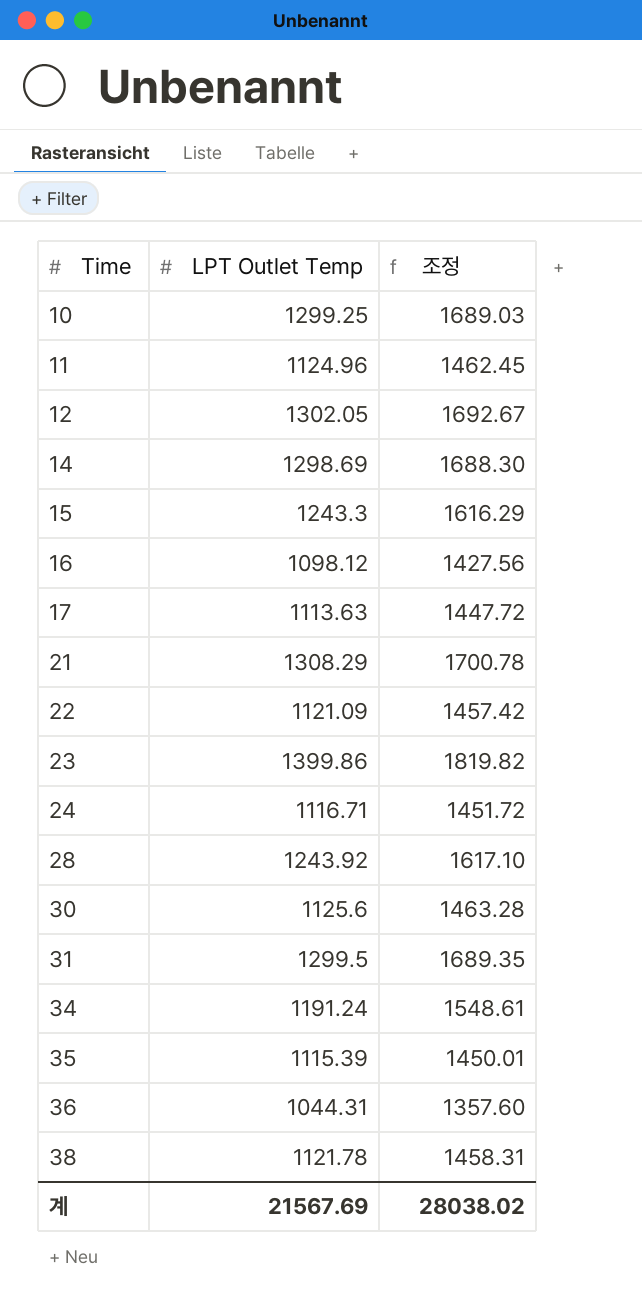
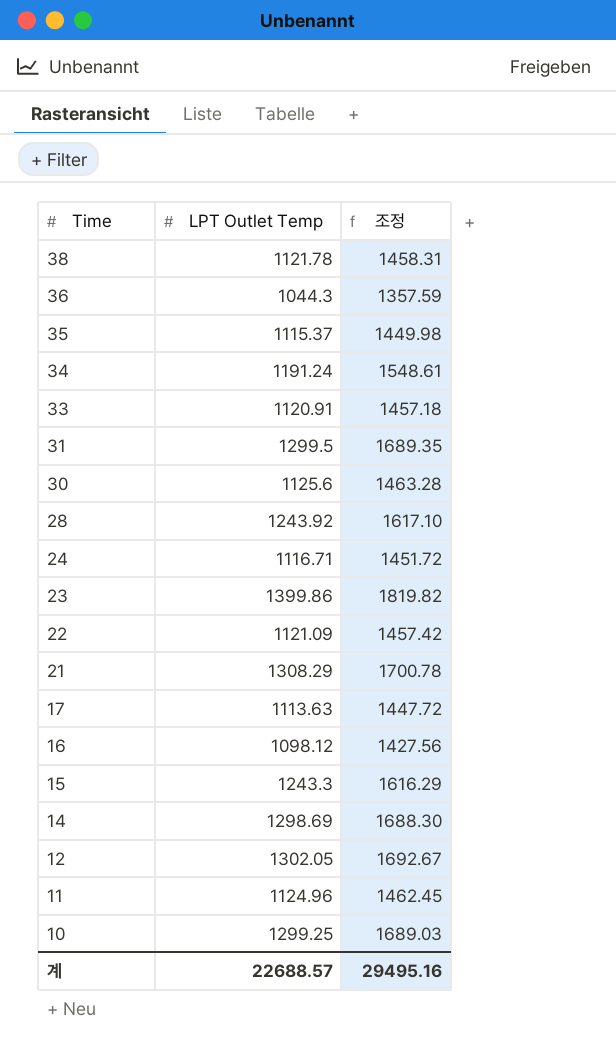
row order: Time ascending -> Time descending
36 | LPT Outlet Temp: 1044.31 -> 1044.3
36 | 조정: 1357.60 -> 1357.59
35 | LPT Outlet Temp: 1115.39 -> 1115.37
35 | 조정: 1450.01 -> 1449.98
row 33: none -> 1120.91 | 1457.18
계 | LPT Outlet Temp: 21567.69 -> 22688.57
계 | 조정: 28038.02 -> 29495.16

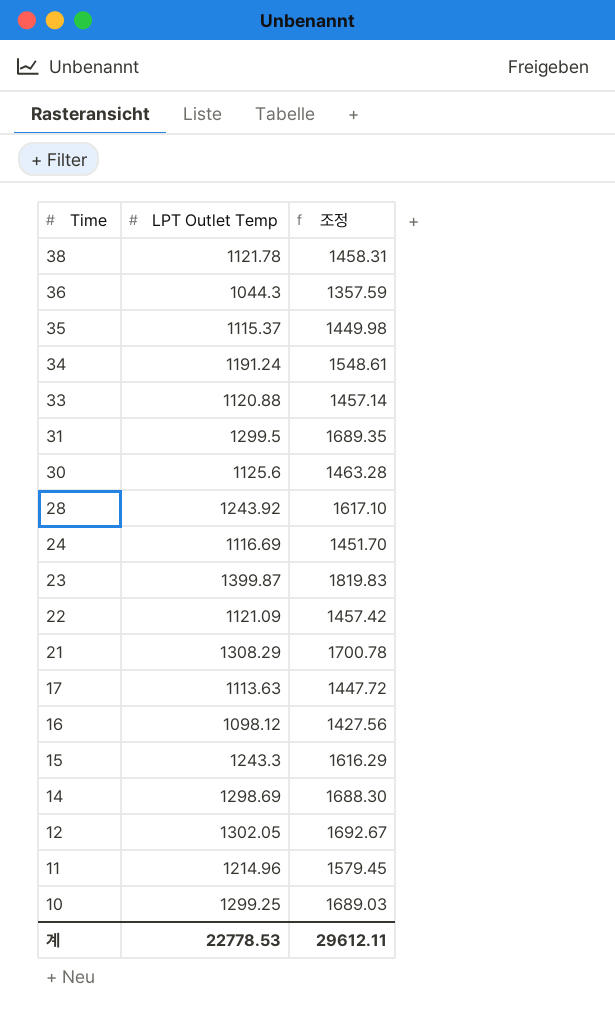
33 | LPT Outlet Temp: 1120.91 -> 1120.88
33 | 조정: 1457.18 -> 1457.14
24 | LPT Outlet Temp: 1116.71 -> 1116.69
24 | 조정: 1451.72 -> 1451.70
23 | LPT Outlet Temp: 1399.86 -> 1399.87
23 | 조정: 1819.82 -> 1819.83
11 | LPT Outlet Temp: 1124.96 -> 1214.96
11 | 조정: 1462.45 -> 1579.45
계 | LPT Outlet Temp: 22688.57 -> 22778.53
계 | 조정: 29495.16 -> 29612.11

